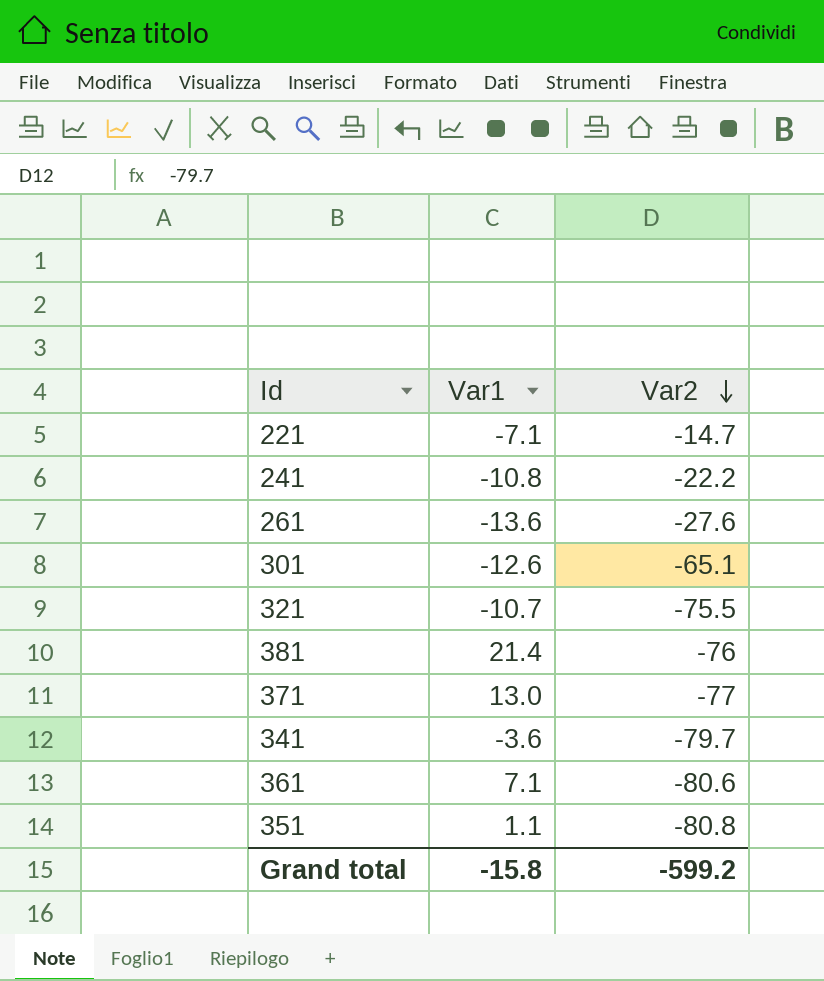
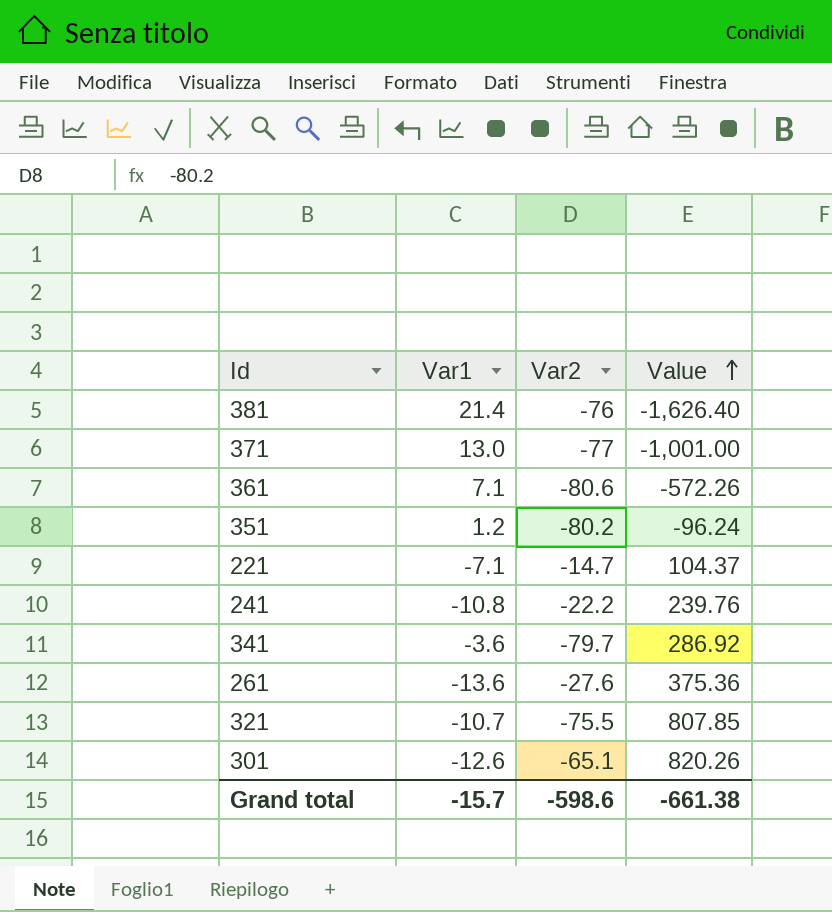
row order: Var2 descending -> Value ascending
column Value | formula: none -> [Var1] * [Var2]
351 | Var1: 1.1 -> 1.2
351 | Var2: -80.8 -> -80.2
Grand total | Var1: -15.8 -> -15.7
Grand total | Var2: -599.2 -> -598.6

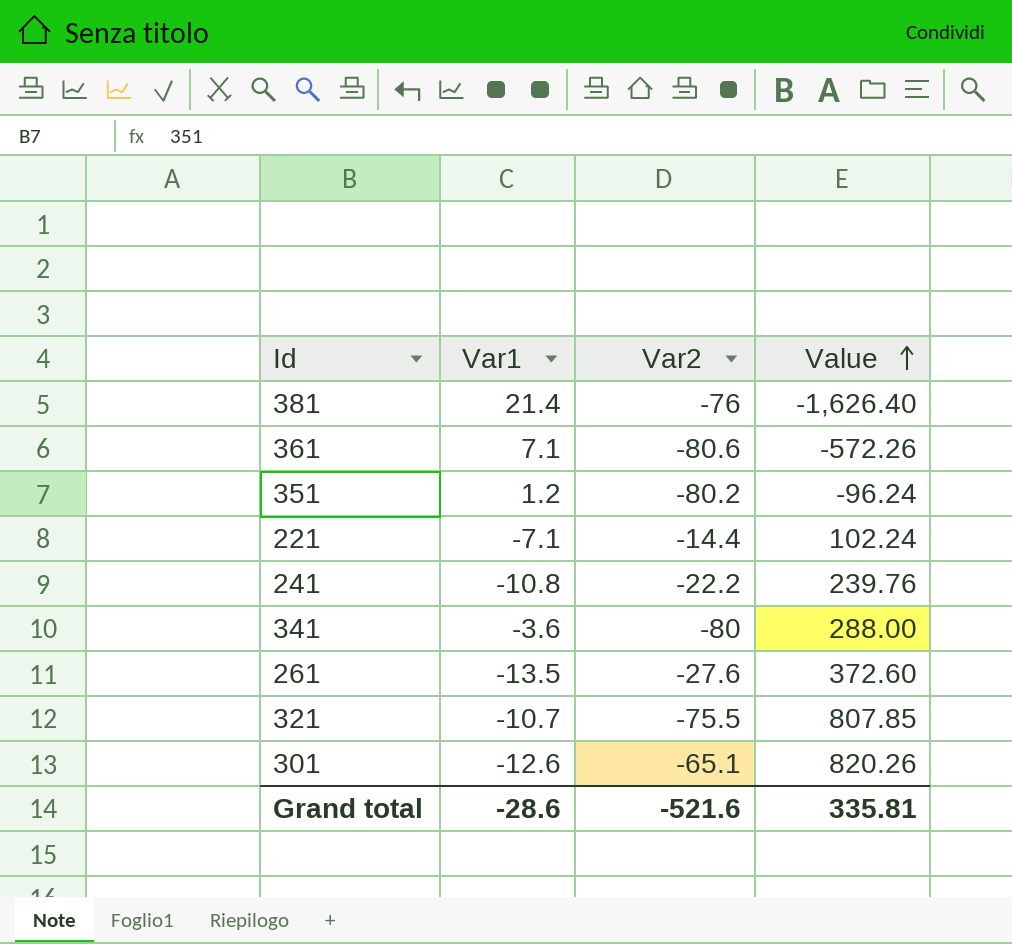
row 371: 13.0 | -77 | -1,001.00 -> none
221 | Var2: -14.7 -> -14.4
221 | Value: 104.37 -> 102.24
341 | Var2: -79.7 -> -80
341 | Value: 286.92 -> 288.00
261 | Var1: -13.6 -> -13.5
261 | Value: 375.36 -> 372.60
Grand total | Var1: -15.7 -> -28.6
Grand total | Var2: -598.6 -> -521.6
Grand total | Value: -661.38 -> 335.81

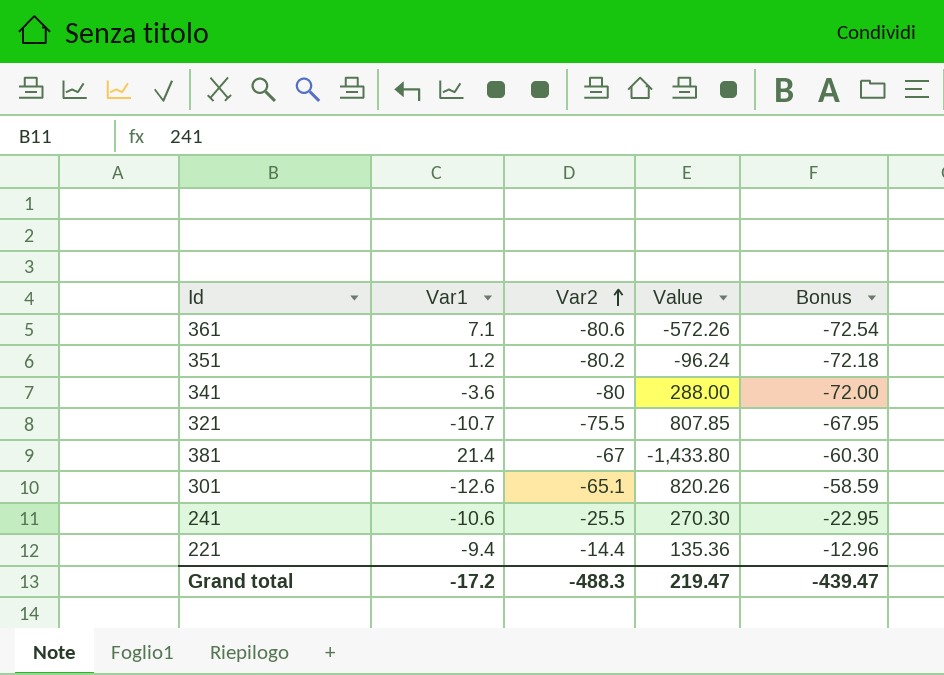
row order: Value ascending -> Var2 ascending
column Bonus | formula: none -> [Var2] * 0.9
row 261: -13.5 | -27.6 | 372.60 -> none
381 | Var2: -76 -> -67
381 | Value: -1,626.40 -> -1,433.80
241 | Var1: -10.8 -> -10.6
241 | Var2: -22.2 -> -25.5
241 | Value: 239.76 -> 270.30
221 | Var1: -7.1 -> -9.4
221 | Value: 102.24 -> 135.36
Grand total | Var1: -28.6 -> -17.2
Grand total | Var2: -521.6 -> -488.3
Grand total | Value: 335.81 -> 219.47

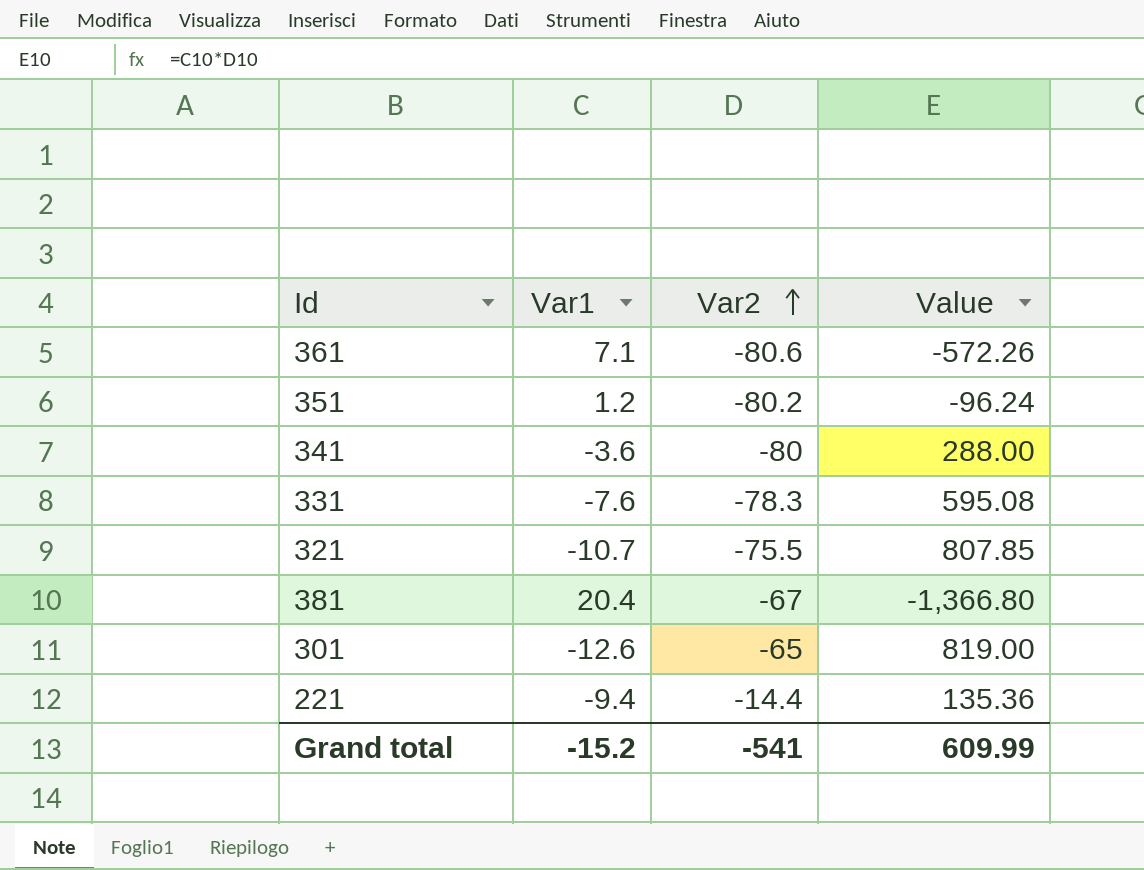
column Bonus | formula: [Var2] * 0.9 -> none
row 241: -10.6 | -25.5 | 270.30 | -22.95 -> none
row 331: none -> -7.6 | -78.3 | 595.08
381 | Var1: 21.4 -> 20.4
381 | Value: -1,433.80 -> -1,366.80
301 | Var2: -65.1 -> -65
301 | Value: 820.26 -> 819.00
Grand total | Var1: -17.2 -> -15.2
Grand total | Var2: -488.3 -> -541
Grand total | Value: 219.47 -> 609.99

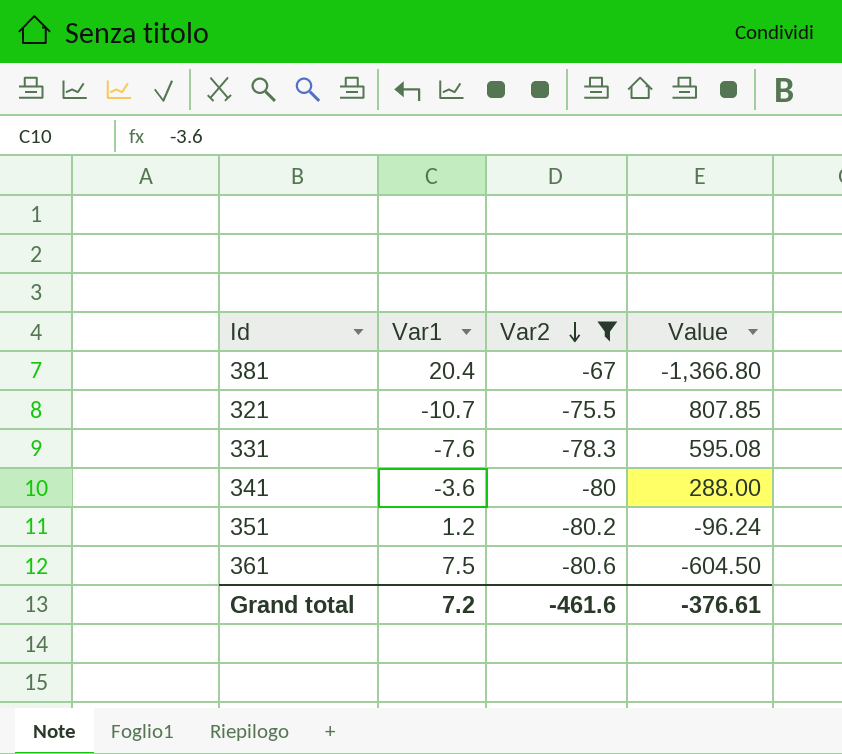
filter: none -> Var2 <= -67
row order: Var2 ascending -> Var2 descending
361 | Var1: 7.1 -> 7.5
361 | Value: -572.26 -> -604.50
Grand total | Var1: -15.2 -> 7.2
Grand total | Var2: -541 -> -461.6
Grand total | Value: 609.99 -> -376.61

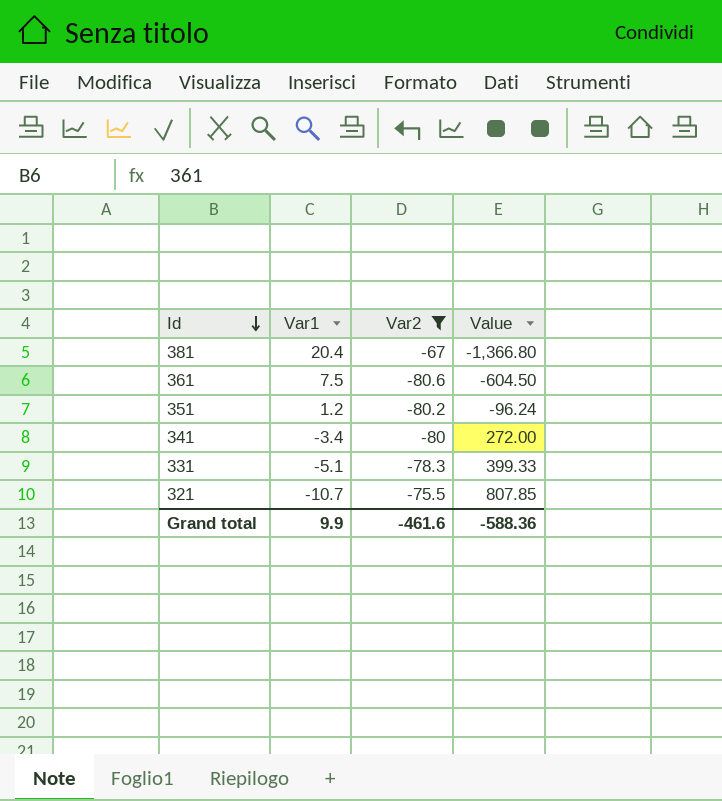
row order: Var2 descending -> Id descending
341 | Var1: -3.6 -> -3.4
341 | Value: 288.00 -> 272.00
331 | Var1: -7.6 -> -5.1
331 | Value: 595.08 -> 399.33
Grand total | Var1: 7.2 -> 9.9
Grand total | Value: -376.61 -> -588.36

